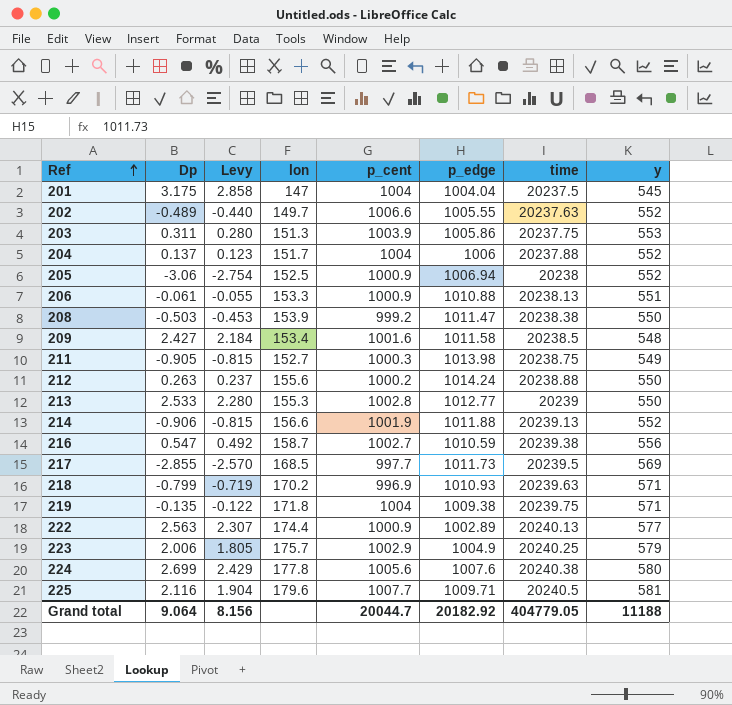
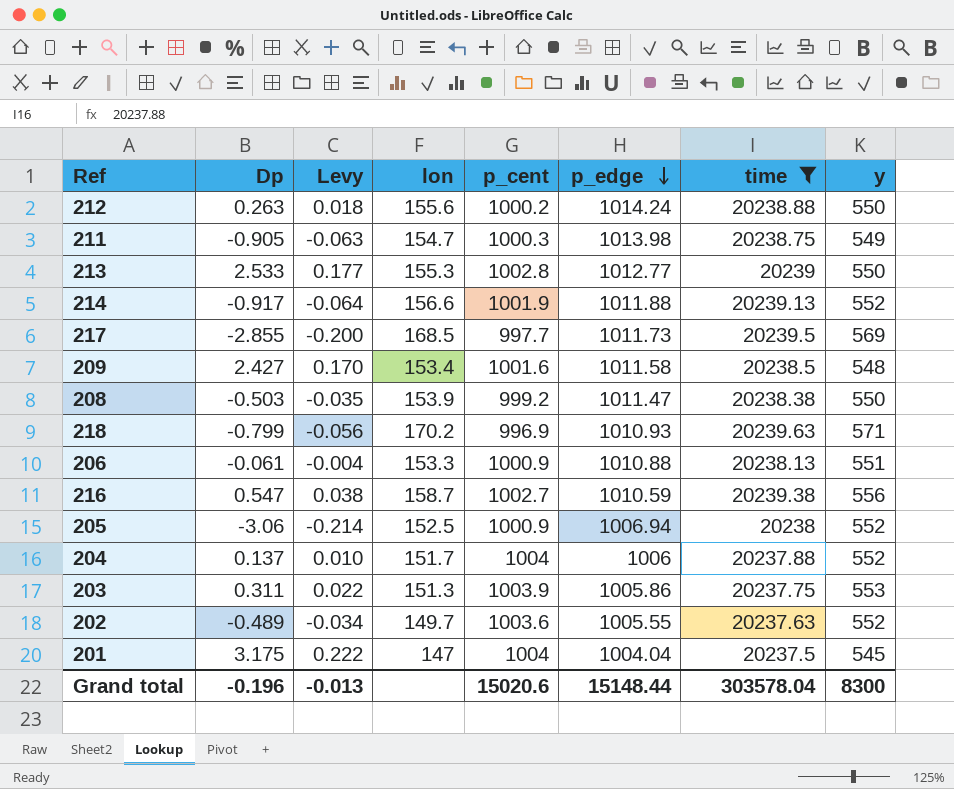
filter: none -> time <= 20239.63
row order: Ref ascending -> p_edge descending
column Levy | formula: [Dp] * 0.9 -> [Dp] * 0.07
211 | lon: 152.7 -> 154.7
214 | Dp: -0.906 -> -0.917
202 | p_cent: 1006.6 -> 1003.6
Grand total | Dp: 9.064 -> -0.196
Grand total | Levy: 8.156 -> -0.013
Grand total | p_cent: 20044.7 -> 15020.6
Grand total | p_edge: 20182.92 -> 15148.44
Grand total | time: 404779.05 -> 303578.04
Grand total | y: 11188 -> 8300

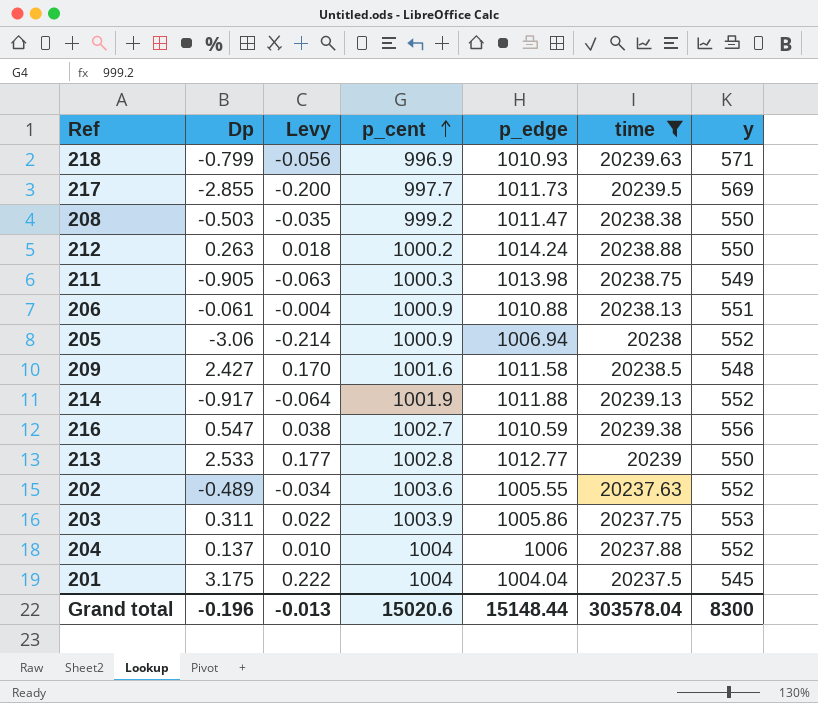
row order: p_edge descending -> p_cent ascending
column lon | position: 4 -> none

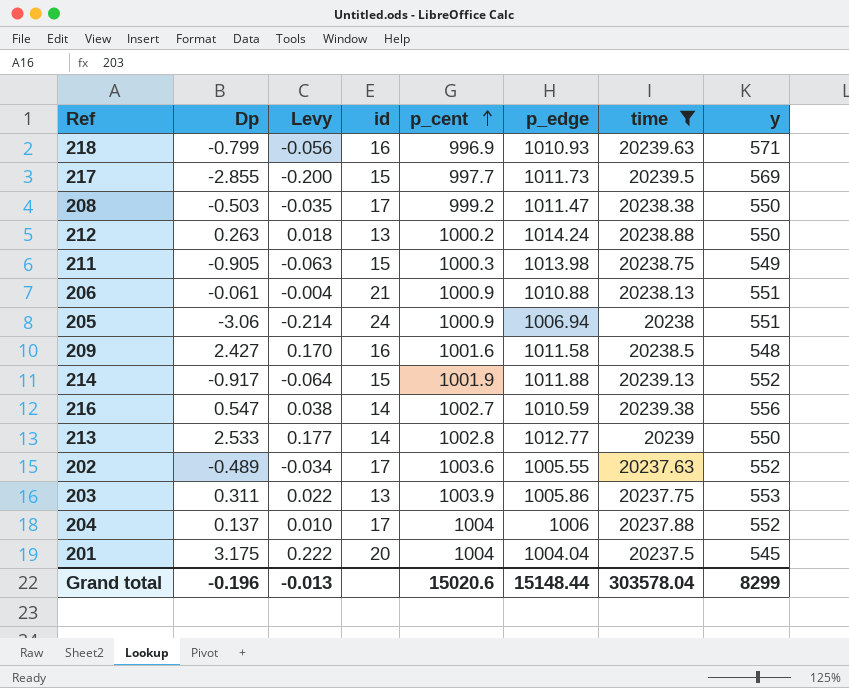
column id | position: none -> 4
205 | y: 552 -> 551
Grand total | y: 8300 -> 8299

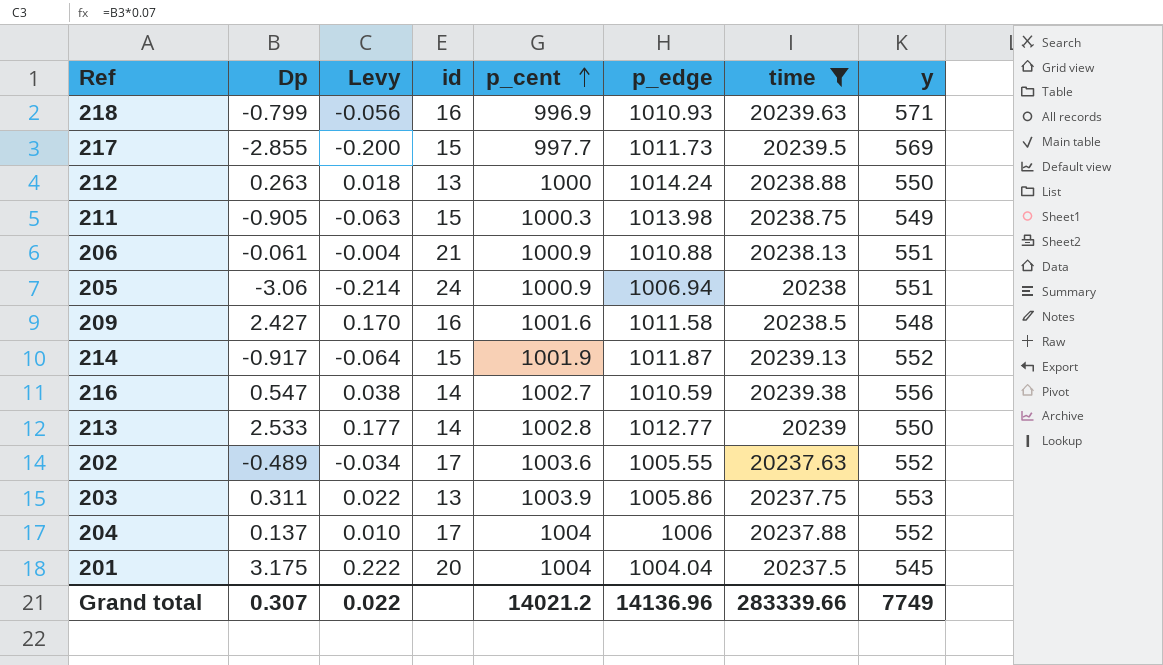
row 208: -0.503 | -0.035 | 17 | 999.2 | 1011.47 | 20238.38 | 550 -> none
212 | p_cent: 1000.2 -> 1000
214 | p_edge: 1011.88 -> 1011.87
Grand total | Dp: -0.196 -> 0.307
Grand total | Levy: -0.013 -> 0.022
Grand total | p_cent: 15020.6 -> 14021.2
Grand total | p_edge: 15148.44 -> 14136.96
Grand total | time: 303578.04 -> 283339.66
Grand total | y: 8299 -> 7749

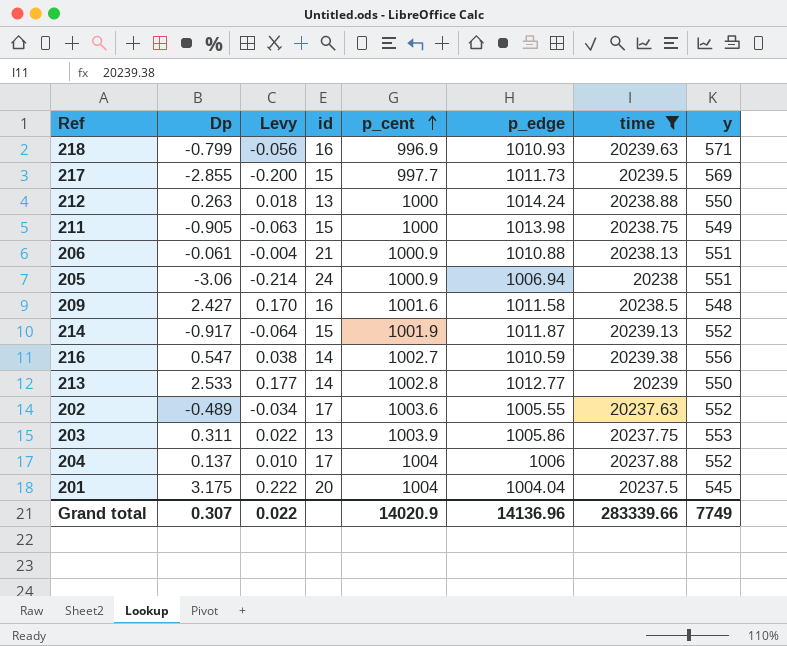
211 | p_cent: 1000.3 -> 1000
Grand total | p_cent: 14021.2 -> 14020.9

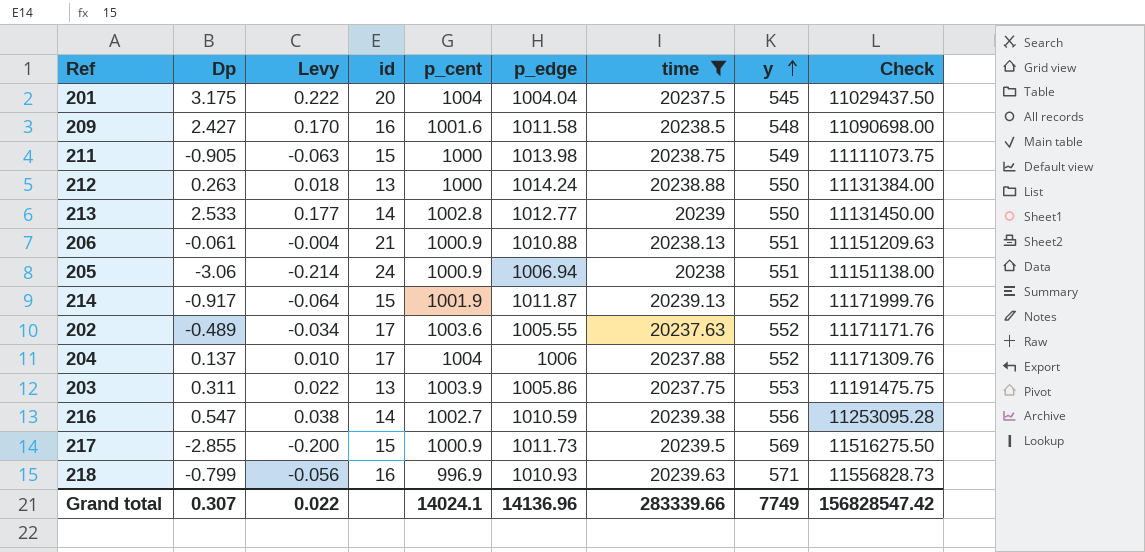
row order: p_cent ascending -> y ascending
column Check | formula: none -> [time] * [y]
217 | p_cent: 997.7 -> 1000.9
Grand total | p_cent: 14020.9 -> 14024.1

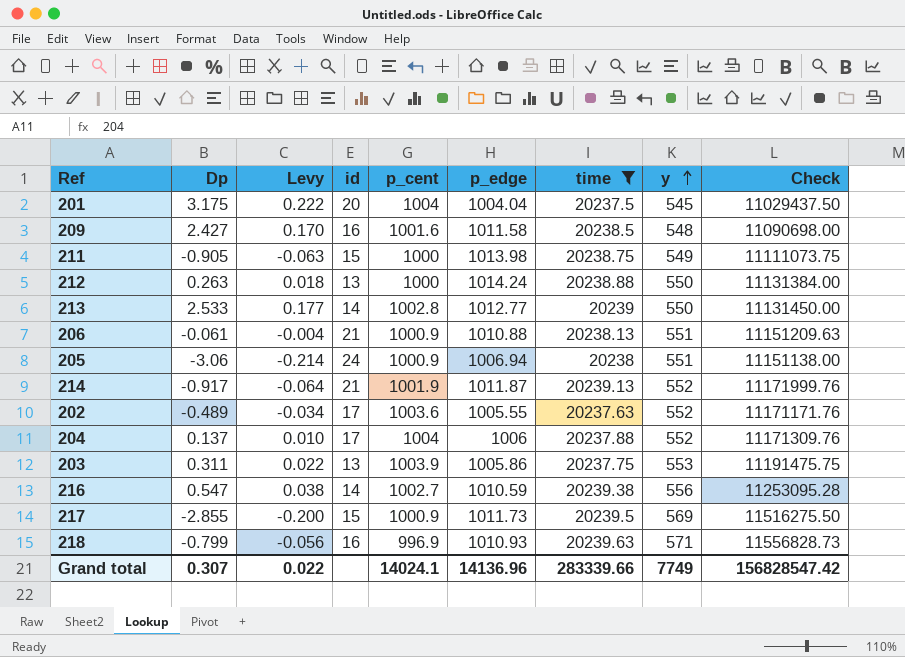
214 | id: 15 -> 21

